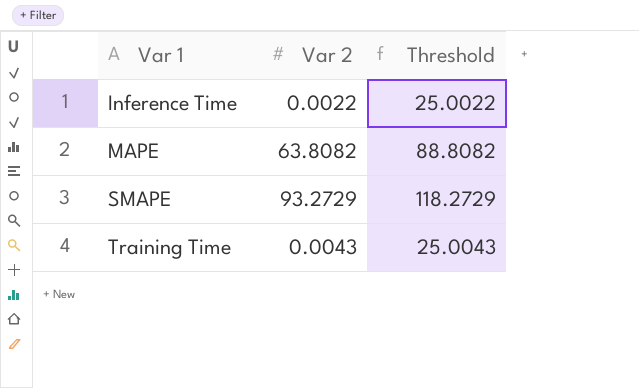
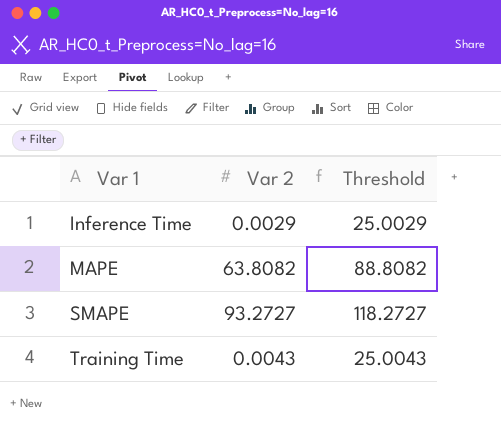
Inference Time | Var 2: 0.0022 -> 0.0029
Inference Time | Threshold: 25.0022 -> 25.0029
SMAPE | Var 2: 93.2729 -> 93.2727
SMAPE | Threshold: 118.2729 -> 118.2727

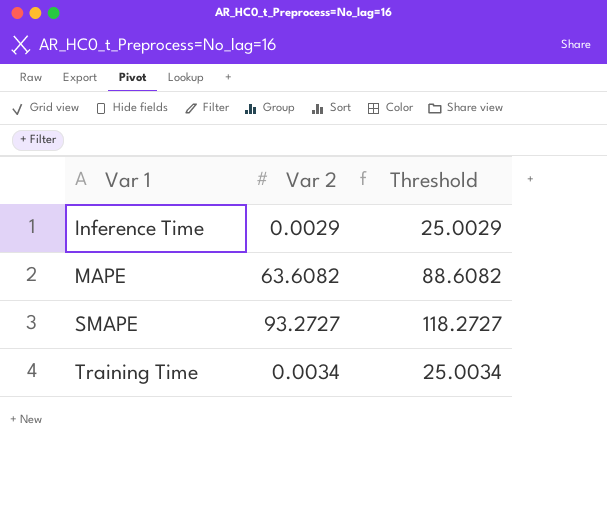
MAPE | Var 2: 63.8082 -> 63.6082
MAPE | Threshold: 88.8082 -> 88.6082
Training Time | Var 2: 0.0043 -> 0.0034
Training Time | Threshold: 25.0043 -> 25.0034

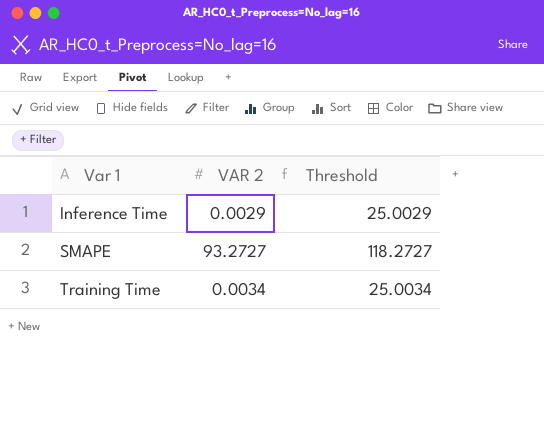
column name: Var 2 -> VAR 2
row MAPE: 63.6082 | 88.6082 -> none

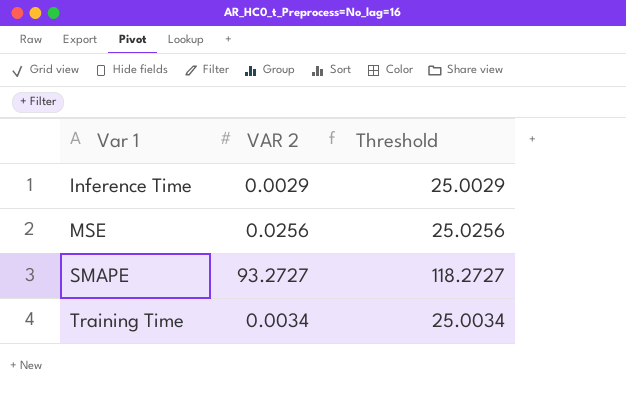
row MSE: none -> 0.0256 | 25.0256

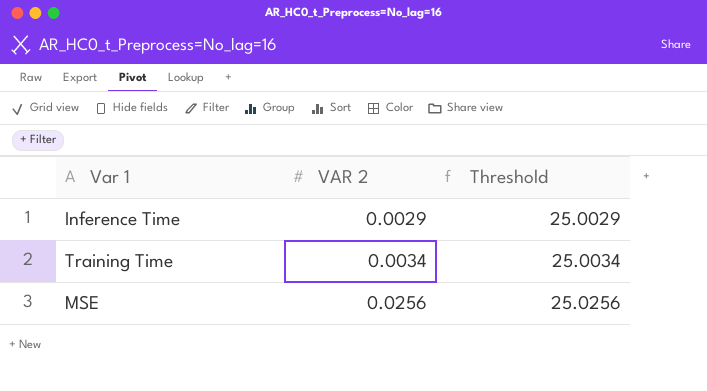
row order: Var 1 ascending -> VAR 2 ascending
row SMAPE: 93.2727 | 118.2727 -> none

